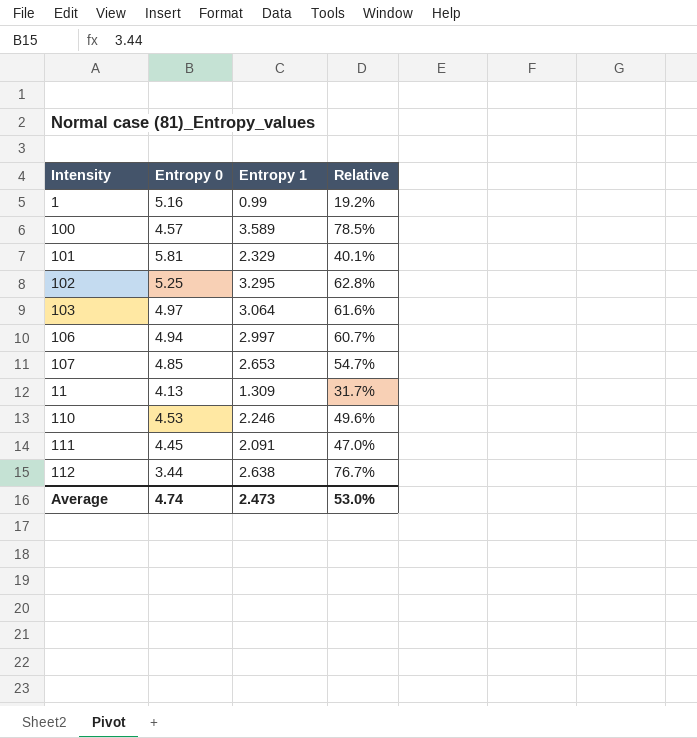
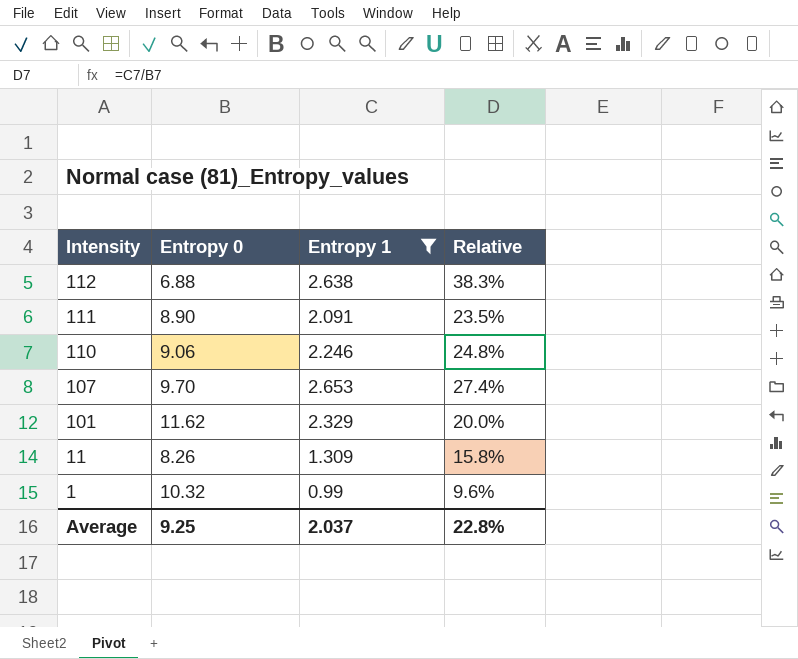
filter: none -> Entropy 1 <= 2.653
row order: none -> Intensity descending
112 | Entropy 0: 3.44 -> 6.88
112 | Relative: 76.7% -> 38.3%
111 | Entropy 0: 4.45 -> 8.90
111 | Relative: 47.0% -> 23.5%
110 | Entropy 0: 4.53 -> 9.06
110 | Relative: 49.6% -> 24.8%
107 | Entropy 0: 4.85 -> 9.70
107 | Relative: 54.7% -> 27.4%
101 | Entropy 0: 5.81 -> 11.62
101 | Relative: 40.1% -> 20.0%
11 | Entropy 0: 4.13 -> 8.26
11 | Relative: 31.7% -> 15.8%
1 | Entropy 0: 5.16 -> 10.32
1 | Relative: 19.2% -> 9.6%
Average | Entropy 0: 4.74 -> 9.25
Average | Entropy 1: 2.473 -> 2.037
Average | Relative: 53.0% -> 22.8%

